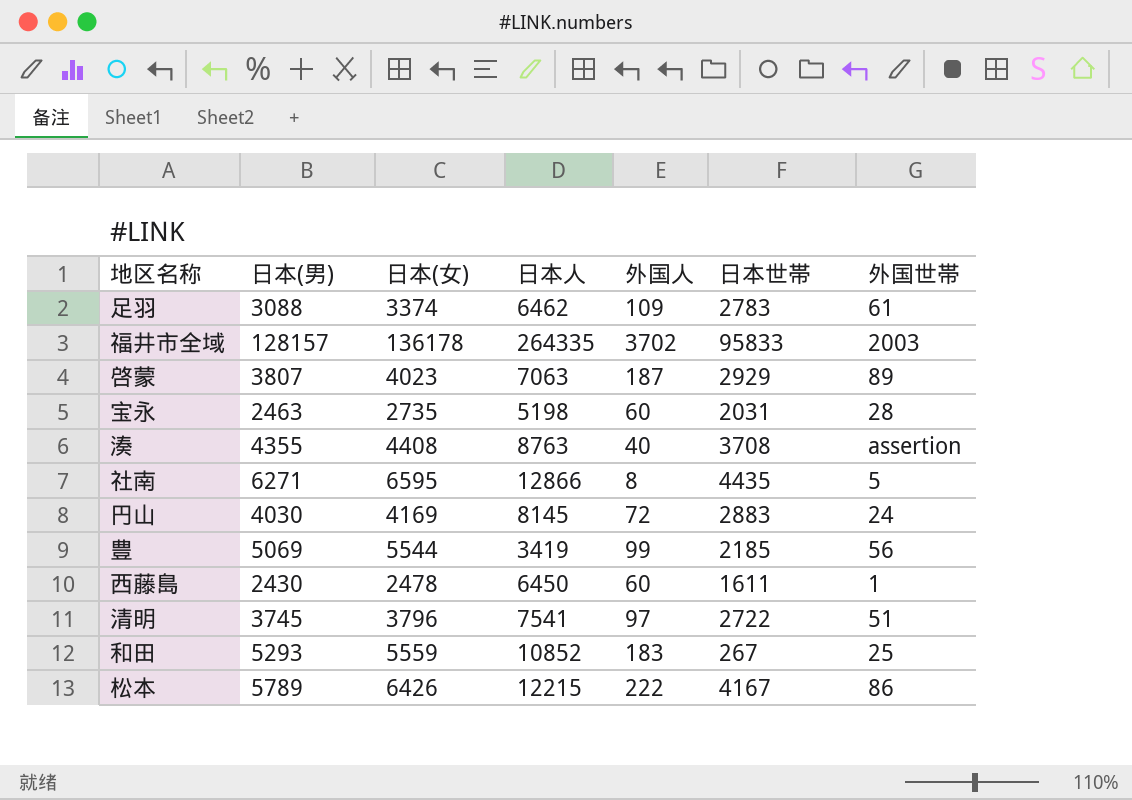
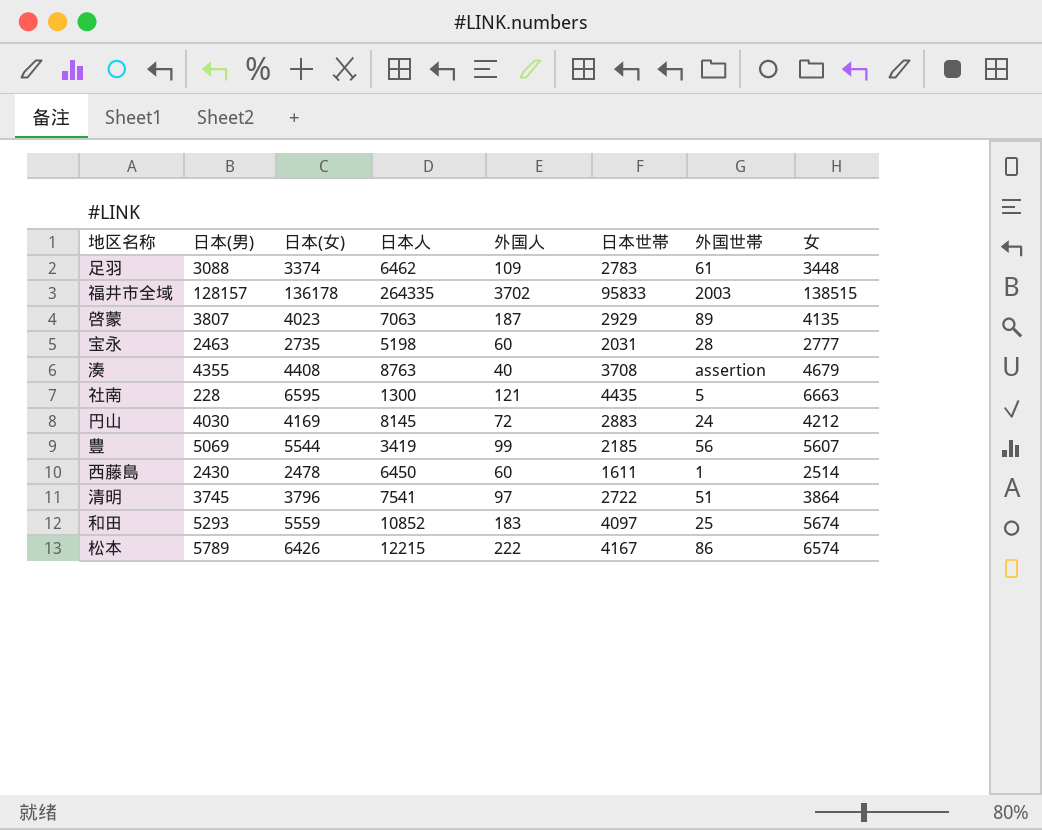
column 女 | position: none -> 8
社南 | 日本(男): 6271 -> 228
社南 | 日本人: 12866 -> 1300
社南 | 外国人: 8 -> 121
和田 | 日本世帯: 267 -> 4097

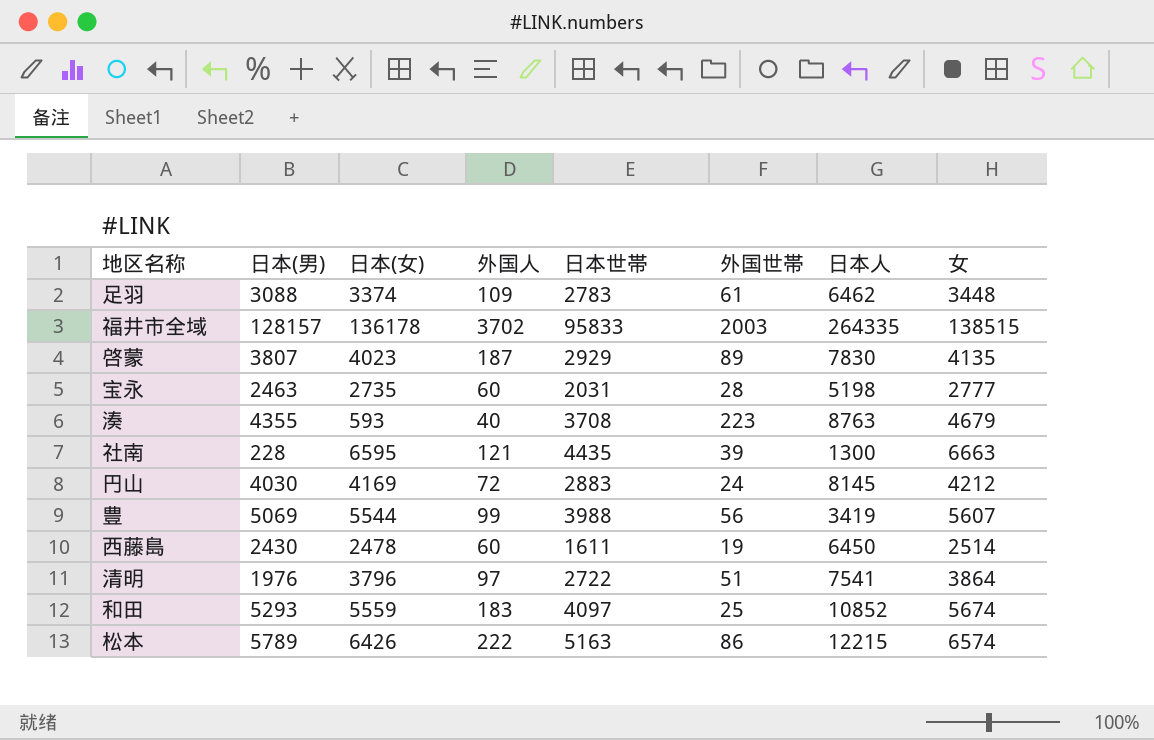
column 日本人 | position: 4 -> 7
啓蒙 | 日本人: 7063 -> 7830
湊 | 日本(女): 4408 -> 593
湊 | 外国世帯: assertion -> 223
社南 | 外国世帯: 5 -> 39
豊 | 日本世帯: 2185 -> 3988
西藤島 | 外国世帯: 1 -> 19
清明 | 日本(男): 3745 -> 1976
松本 | 日本世帯: 4167 -> 5163

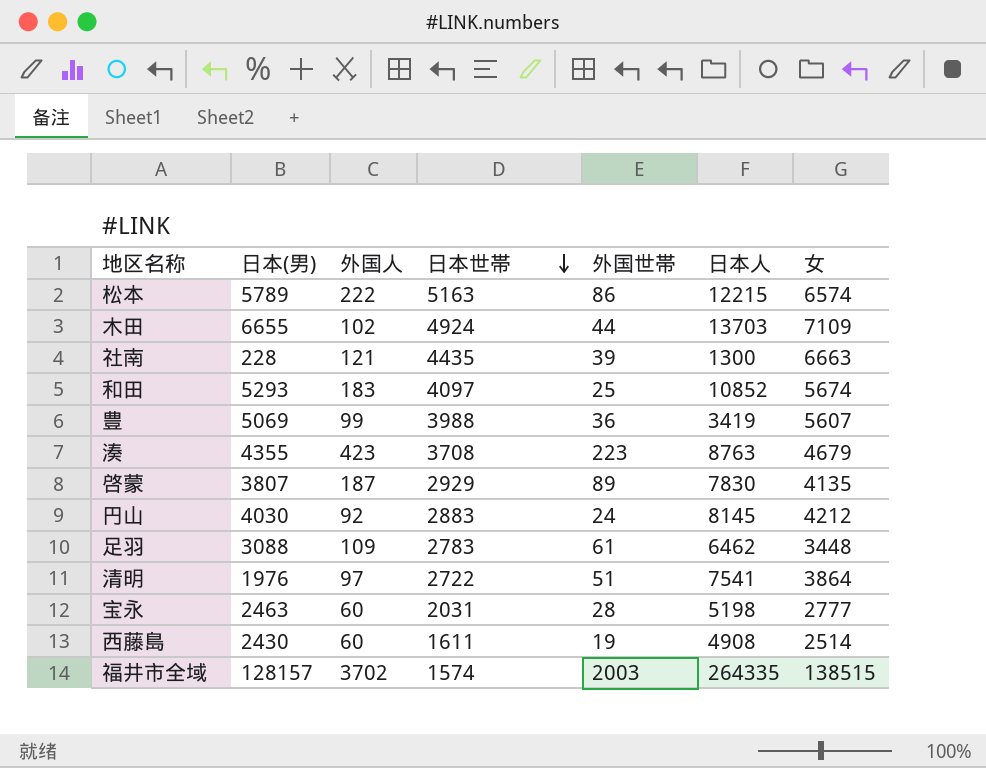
row order: none -> 日本世帯 descending
column 日本(女) | position: 3 -> none
row 木田: none -> 6655 | 102 | 4924 | 44 | 13703 | 7109
豊 | 外国世帯: 56 -> 36
湊 | 外国人: 40 -> 423
円山 | 外国人: 72 -> 92
西藤島 | 日本人: 6450 -> 4908
福井市全域 | 日本世帯: 95833 -> 1574

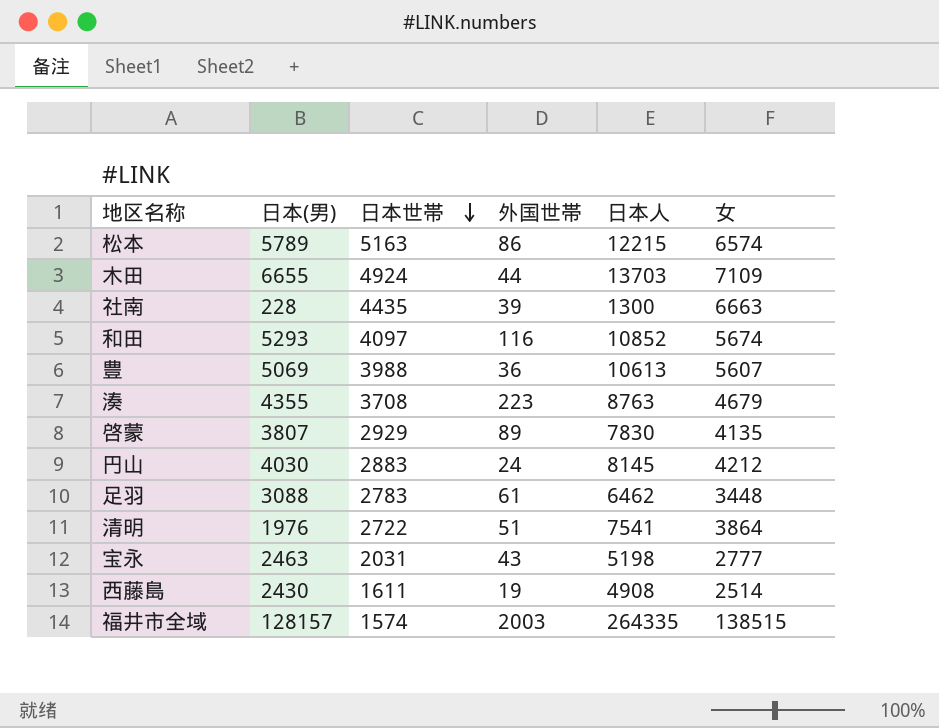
column 外国人 | position: 3 -> none
和田 | 外国世帯: 25 -> 116
豊 | 日本人: 3419 -> 10613
宝永 | 外国世帯: 28 -> 43

